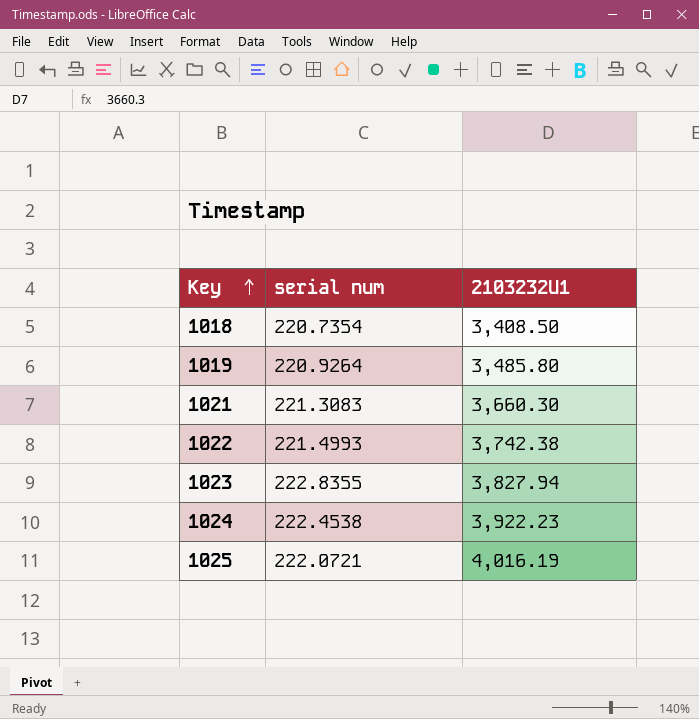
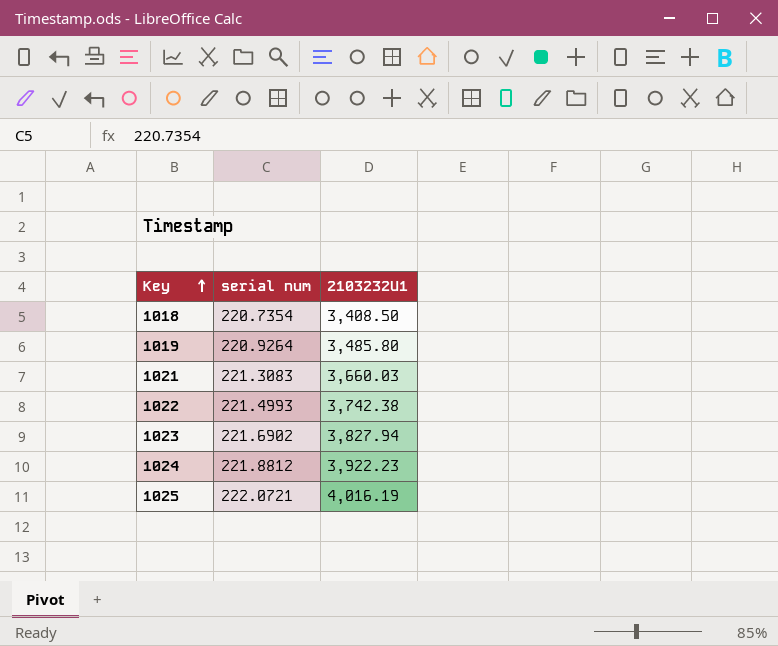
1021 | 2103232U1: 3,660.30 -> 3,660.03
1023 | serial num: 222.8355 -> 221.6902
1024 | serial num: 222.4538 -> 221.8812

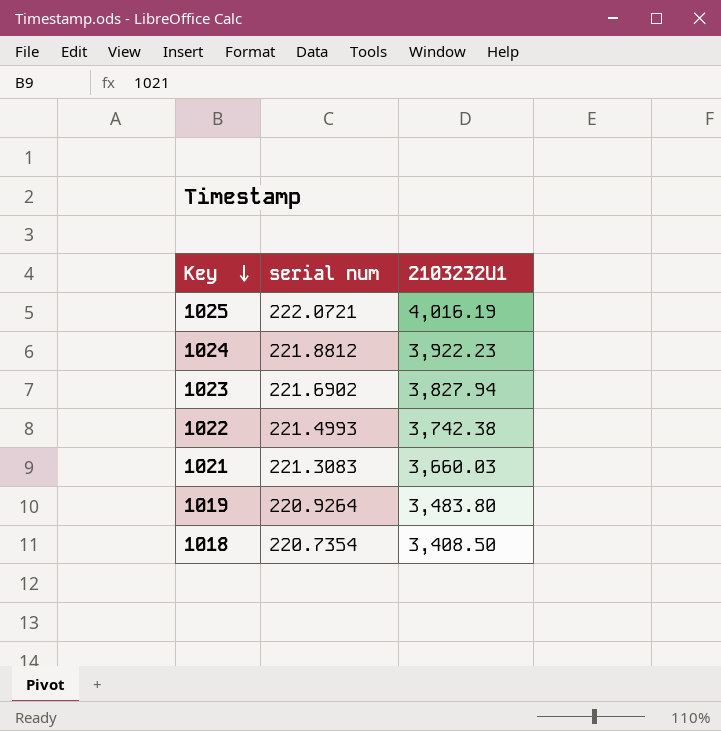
row order: Key ascending -> Key descending
1019 | 2103232U1: 3,485.80 -> 3,483.80

